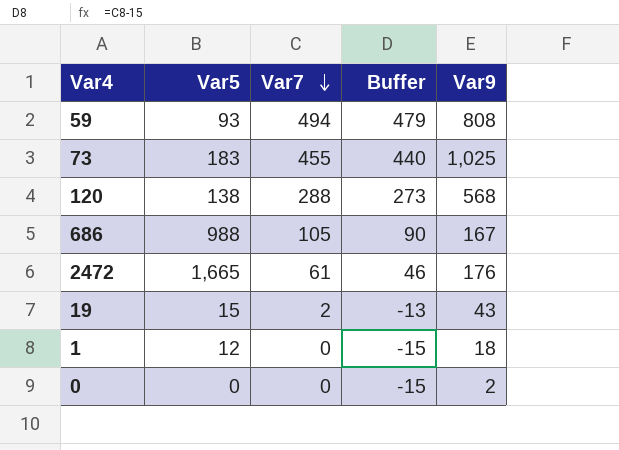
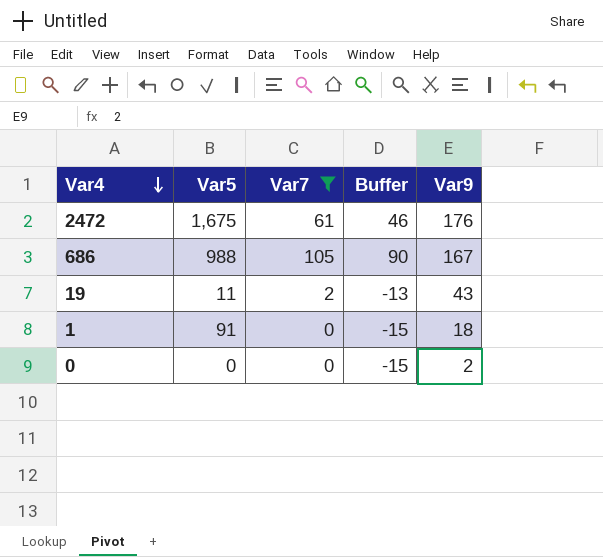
filter: none -> Var7 <= 105
row order: Var7 descending -> Var4 descending
2472 | Var5: 1,665 -> 1,675
19 | Var5: 15 -> 11
1 | Var5: 12 -> 91

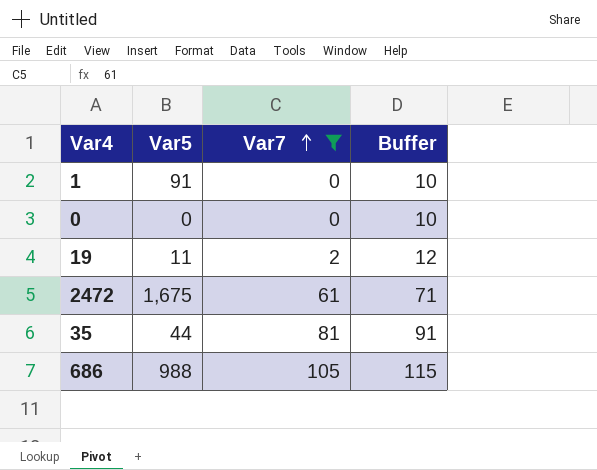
row order: Var4 descending -> Var7 ascending
column Var9 | position: 5 -> none
column Buffer | formula: [Var7] - 15 -> [Var7] + 10
row 35: none -> 44 | 81 | 91

